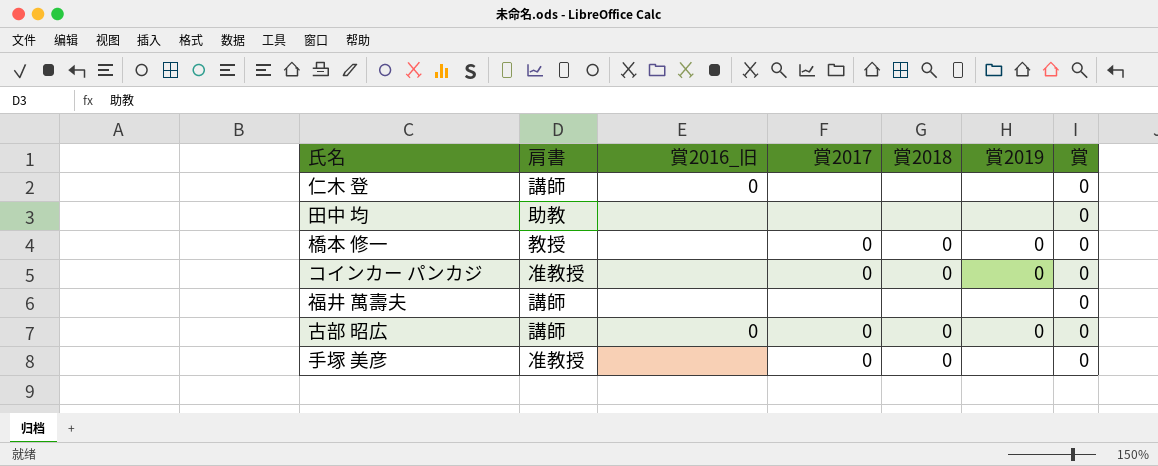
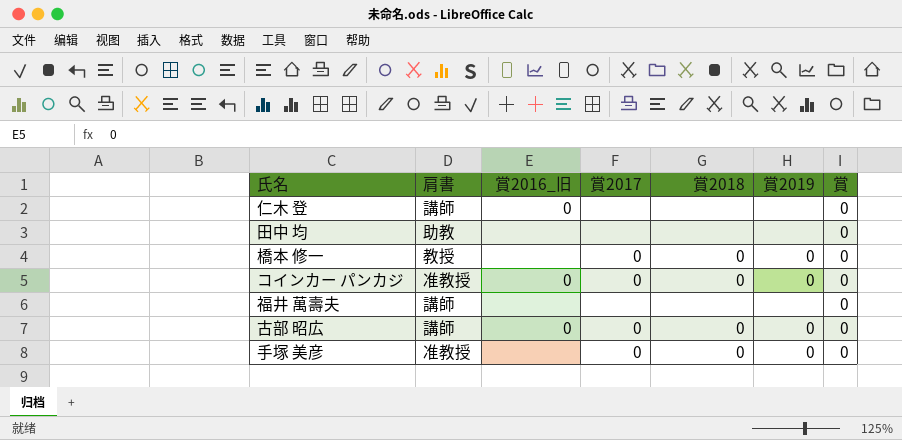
コインカー パンカジ | 賞2016_旧: none -> 0
手塚 美彦 | 賞2019: none -> 0

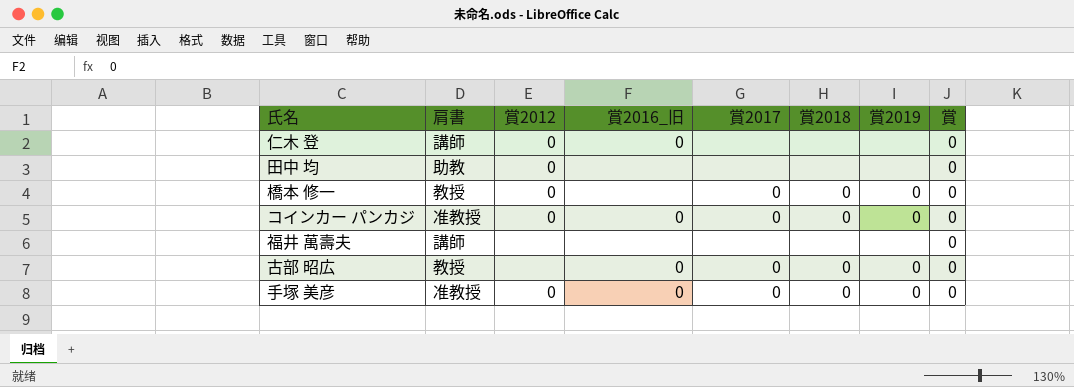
column 賞2012 | position: none -> 3
古部 昭広 | 肩書: 講師 -> 教授
手塚 美彦 | 賞2016_旧: none -> 0

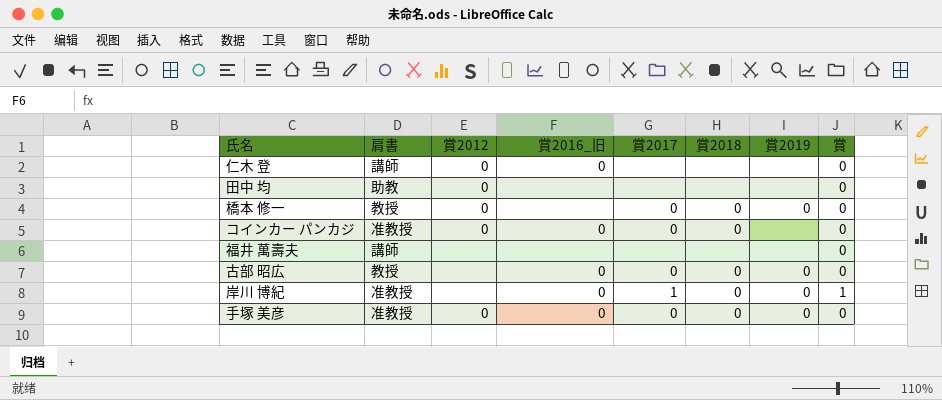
コインカー パンカジ | 賞2019: 0 -> none
row 岸川 博紀: none -> 准教授 | none | 0 | 1 | 0 | 0 | 1

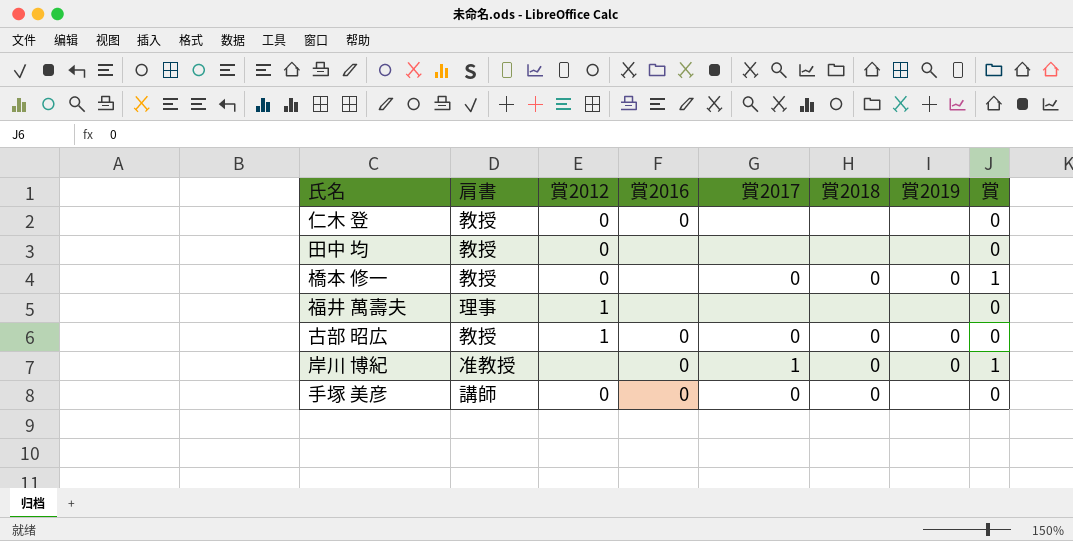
column name: 賞2016_旧 -> 賞2016
row コインカー パンカジ: 准教授 | 0 | 0 | 0 | 0 | none | 0 -> none
仁木 登 | 肩書: 講師 -> 教授
田中 均 | 肩書: 助教 -> 教授
橋本 修一 | 賞: 0 -> 1
福井 萬壽夫 | 肩書: 講師 -> 理事
福井 萬壽夫 | 賞2012: none -> 1
古部 昭広 | 賞2012: none -> 1
手塚 美彦 | 肩書: 准教授 -> 講師
手塚 美彦 | 賞2019: 0 -> none

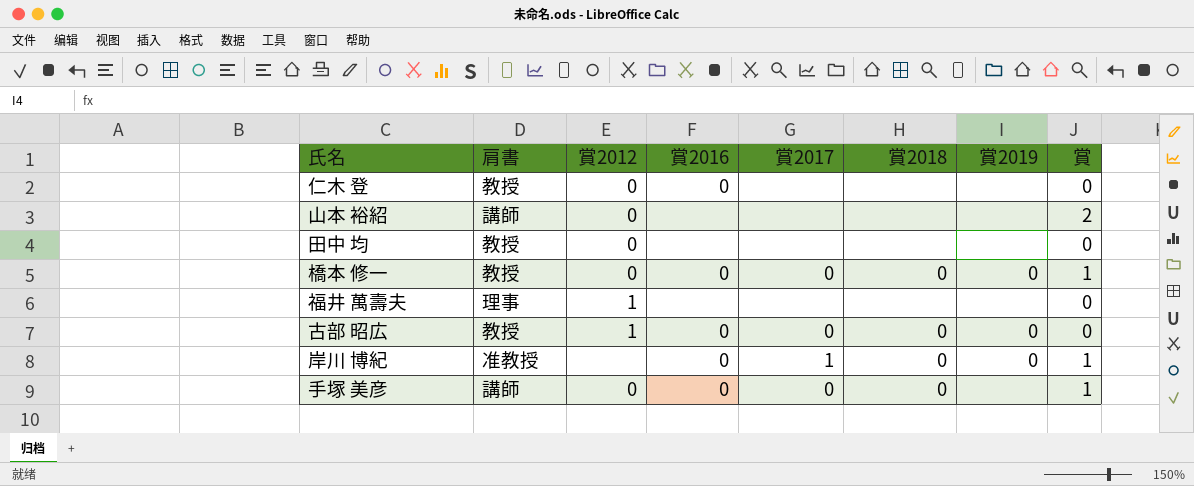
row 山本 裕紹: none -> 講師 | 0 | none | none | none | none | 2
橋本 修一 | 賞2016: none -> 0
手塚 美彦 | 賞: 0 -> 1

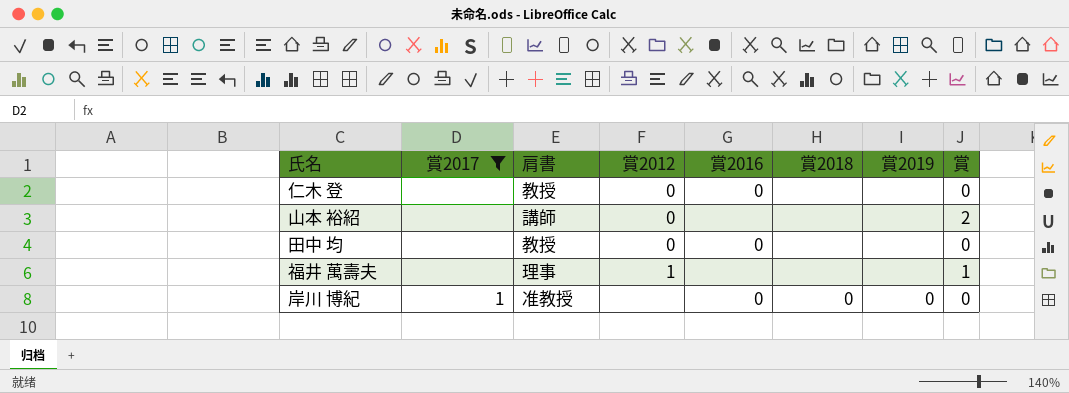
filter: none -> 賞2017 != 0
column 賞2017 | position: 5 -> 2
田中 均 | 賞2016: none -> 0
福井 萬壽夫 | 賞: 0 -> 1
岸川 博紀 | 賞: 1 -> 0

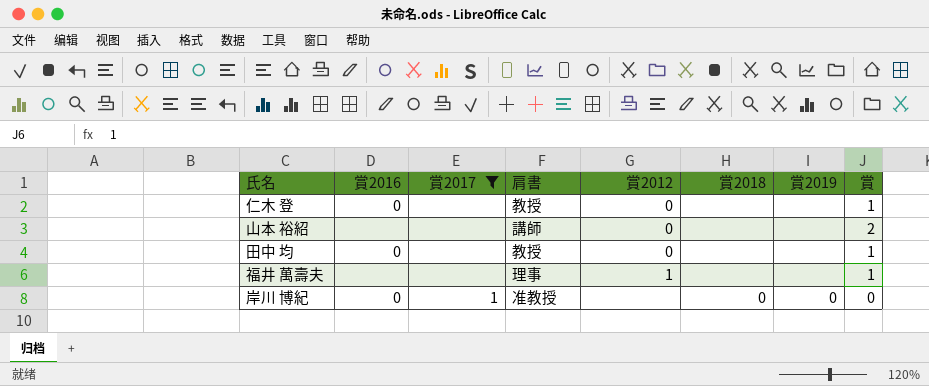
column 賞2016 | position: 5 -> 2
仁木 登 | 賞: 0 -> 1
田中 均 | 賞: 0 -> 1

